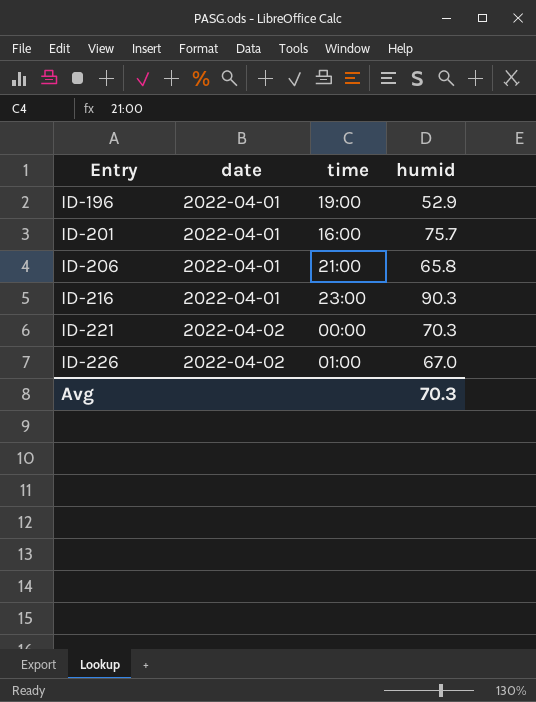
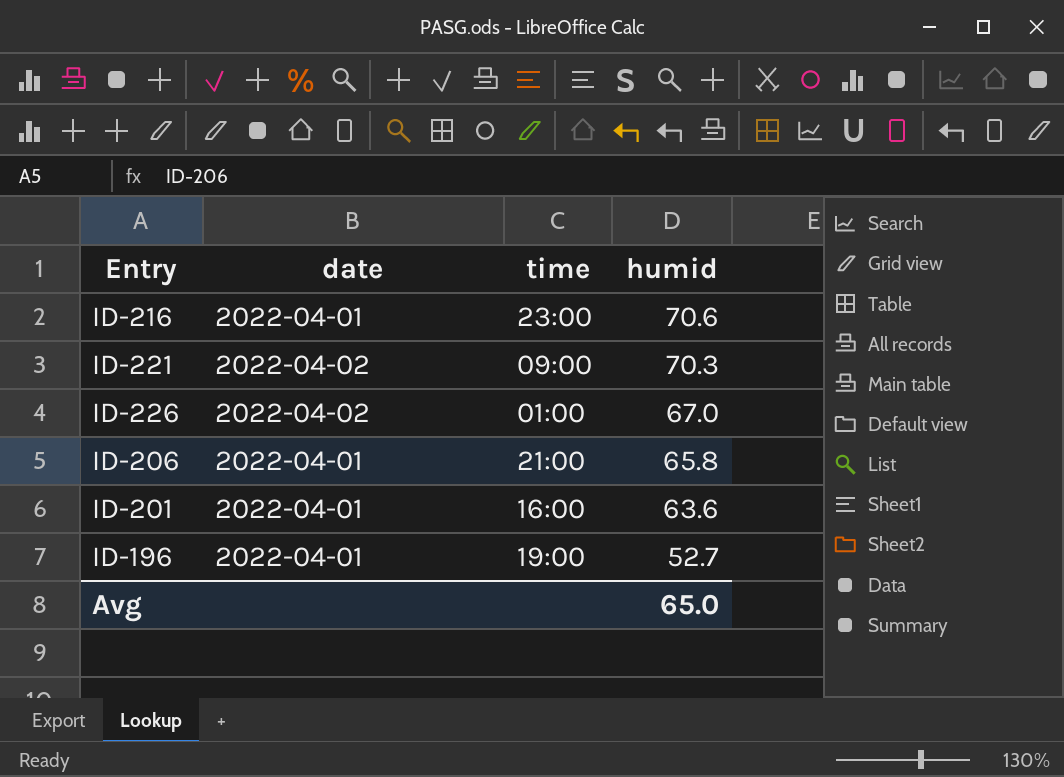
row order: Entry ascending -> humid descending
ID-216 | humid: 90.3 -> 70.6
ID-221 | time: 00:00 -> 09:00
ID-201 | humid: 75.7 -> 63.6
ID-196 | humid: 52.9 -> 52.7
Avg | humid: 70.3 -> 65.0

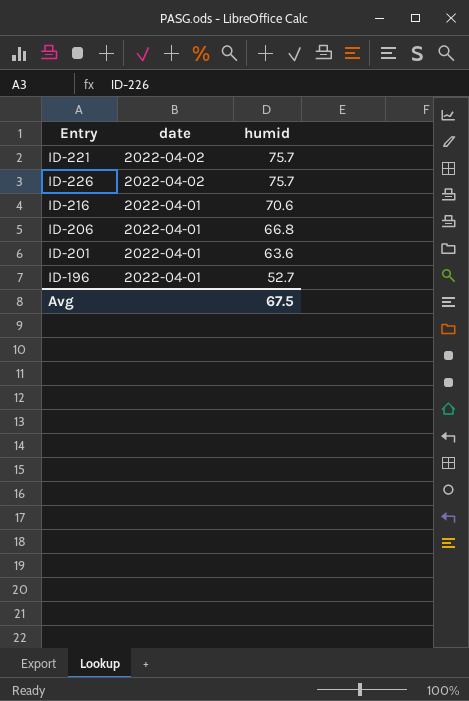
row order: humid descending -> date descending
column time | position: 3 -> none
ID-221 | humid: 70.3 -> 75.7
ID-226 | humid: 67.0 -> 75.7
ID-206 | humid: 65.8 -> 66.8
Avg | humid: 65.0 -> 67.5

